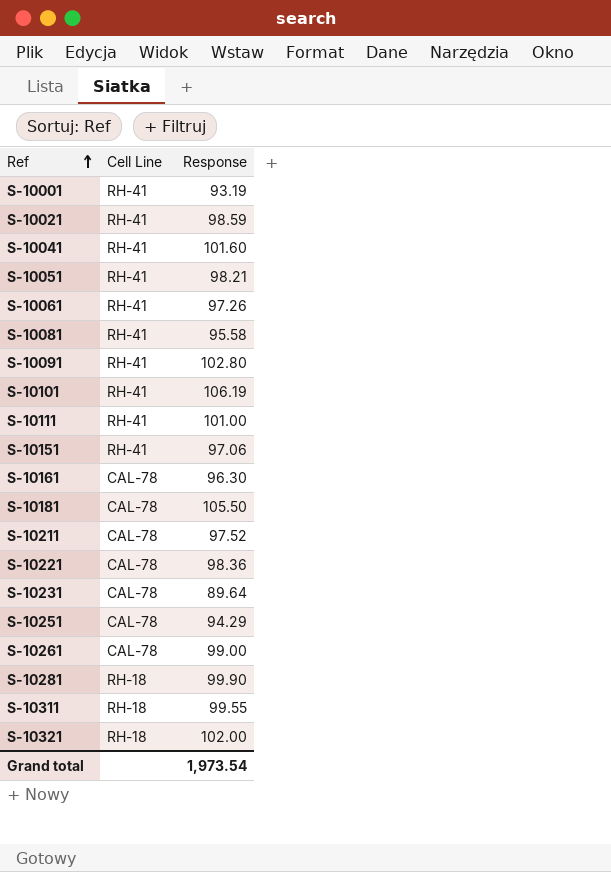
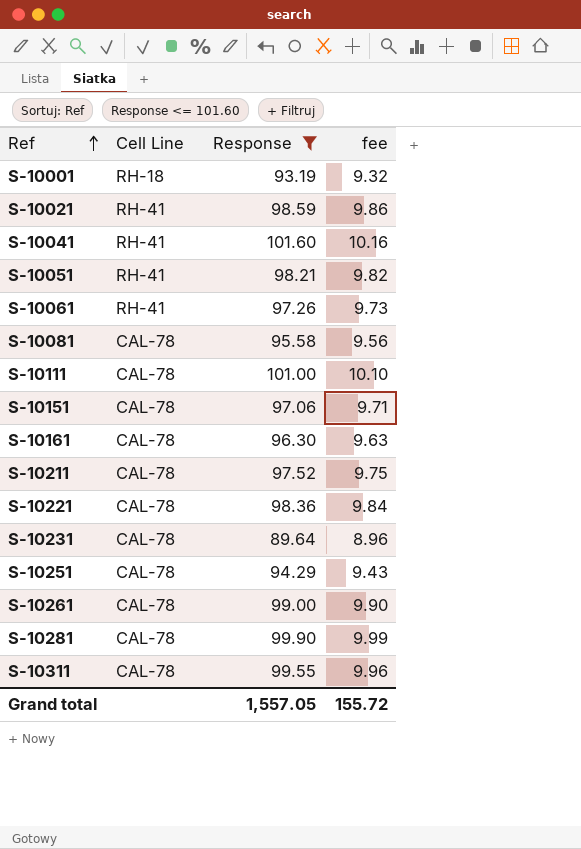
filter: none -> Response <= 101.60
column fee | formula: none -> [Response] * 0.1
S-10001 | Cell Line: RH-41 -> RH-18
S-10081 | Cell Line: RH-41 -> CAL-78
S-10111 | Cell Line: RH-41 -> CAL-78
S-10151 | Cell Line: RH-41 -> CAL-78
S-10281 | Cell Line: RH-18 -> CAL-78
S-10311 | Cell Line: RH-18 -> CAL-78
Grand total | Response: 1,973.54 -> 1,557.05

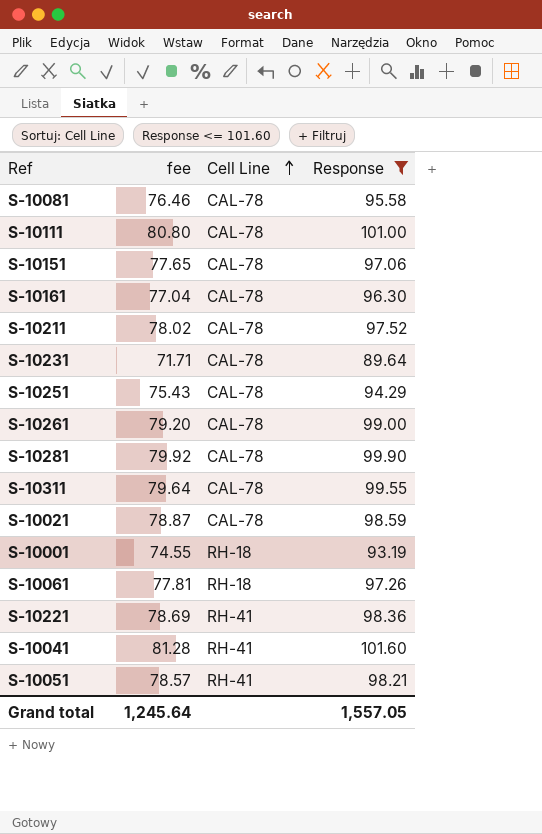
row order: Ref ascending -> Cell Line ascending
column fee | formula: [Response] * 0.1 -> [Response] * 0.8
column fee | position: 4 -> 2
S-10021 | Cell Line: RH-41 -> CAL-78
S-10061 | Cell Line: RH-41 -> RH-18
S-10221 | Cell Line: CAL-78 -> RH-41
Grand total | fee: 155.72 -> 1,245.64

